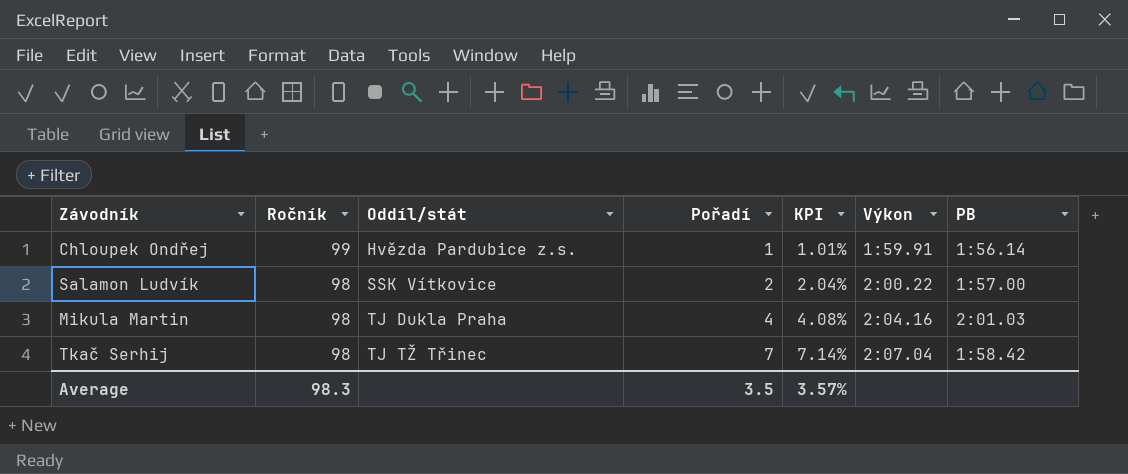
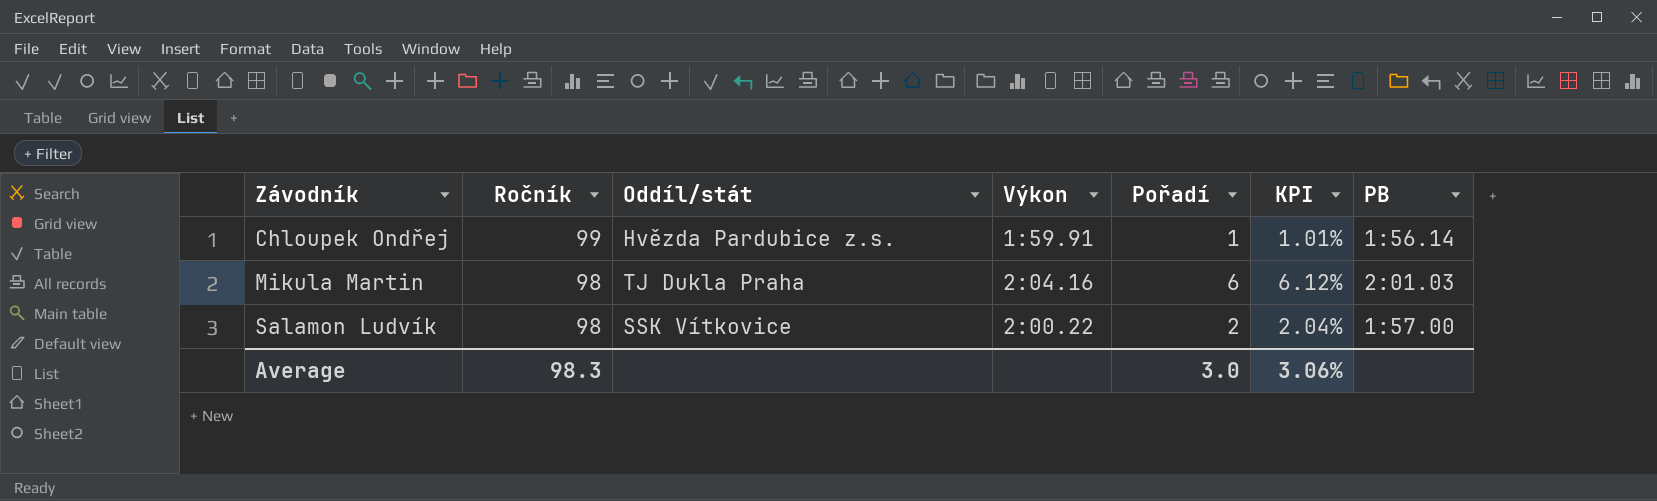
row order: Ročník descending -> Závodník ascending
column Výkon | position: 6 -> 4
row Tkač Serhij: 98 | TJ TŽ Třinec | 7 | 7.14% | 2:07.04 | 1:58.42 -> none
Mikula Martin | Pořadí: 4 -> 6
Mikula Martin | KPI: 4.08% -> 6.12%
Average | Pořadí: 3.5 -> 3.0
Average | KPI: 3.57% -> 3.06%

